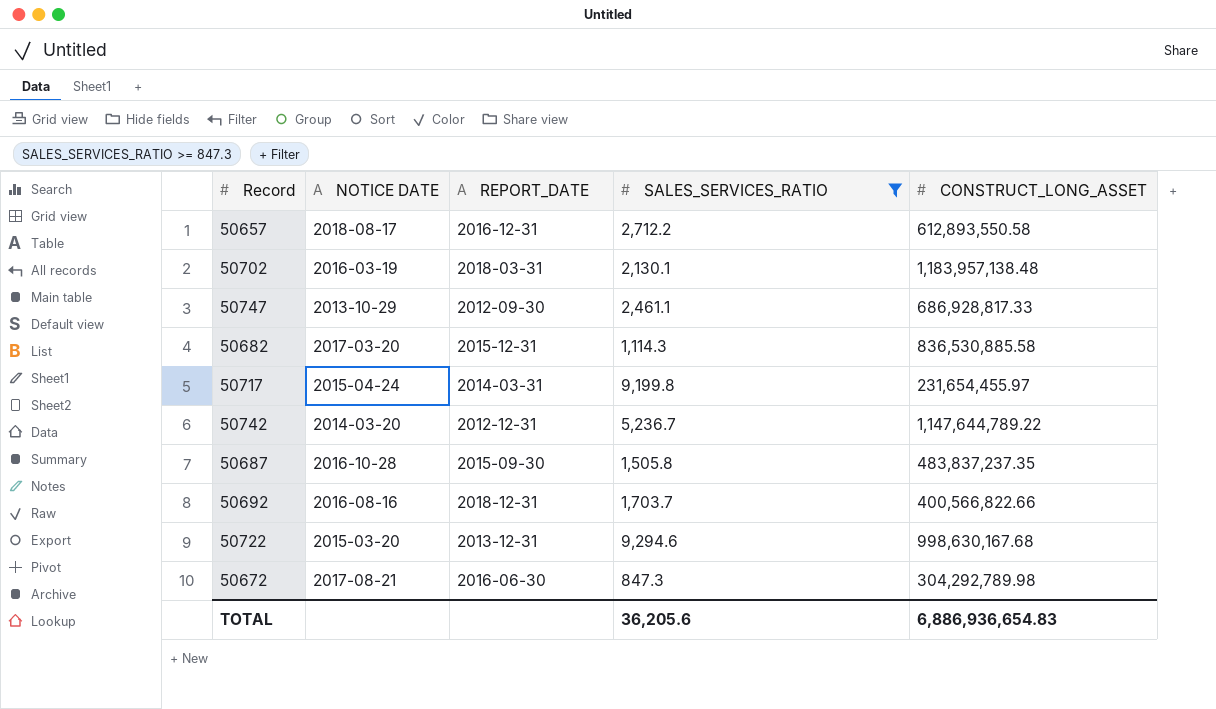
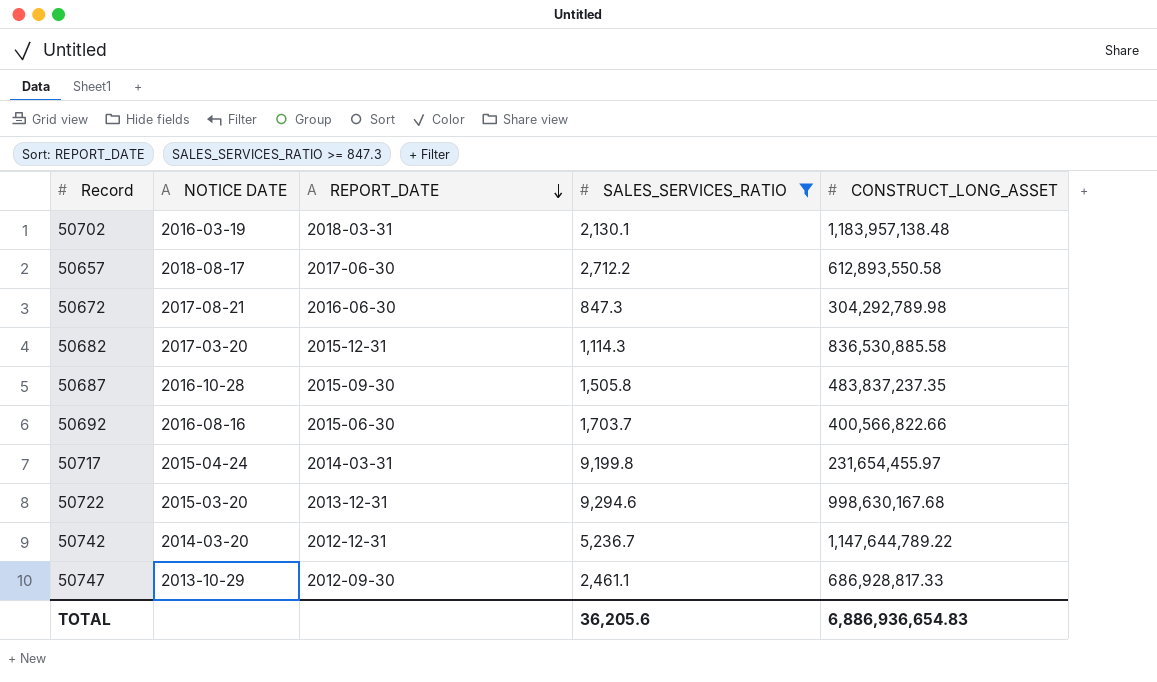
row order: none -> REPORT_DATE descending
50657 | REPORT_DATE: 2016-12-31 -> 2017-06-30
50692 | REPORT_DATE: 2018-12-31 -> 2015-06-30

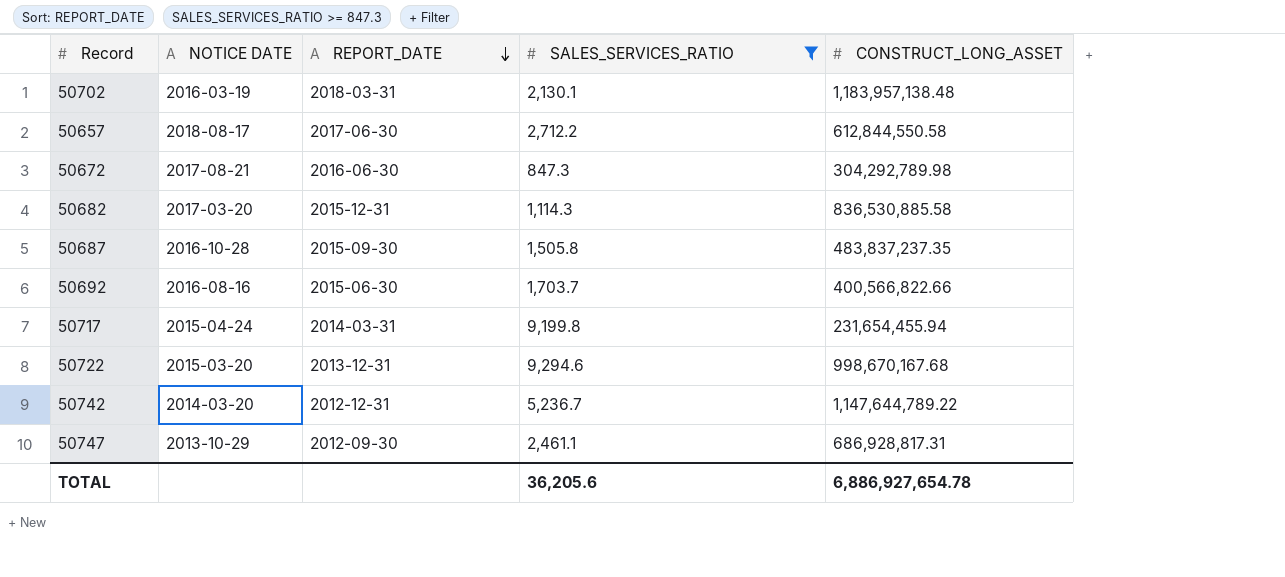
50657 | CONSTRUCT_LONG_ASSET: 612,893,550.58 -> 612,844,550.58
50717 | CONSTRUCT_LONG_ASSET: 231,654,455.97 -> 231,654,455.94
50722 | CONSTRUCT_LONG_ASSET: 998,630,167.68 -> 998,670,167.68
50747 | CONSTRUCT_LONG_ASSET: 686,928,817.33 -> 686,928,817.31
TOTAL | CONSTRUCT_LONG_ASSET: 6,886,936,654.83 -> 6,886,927,654.78

